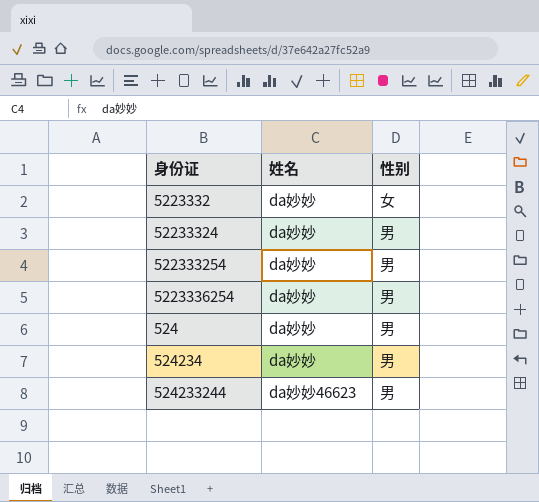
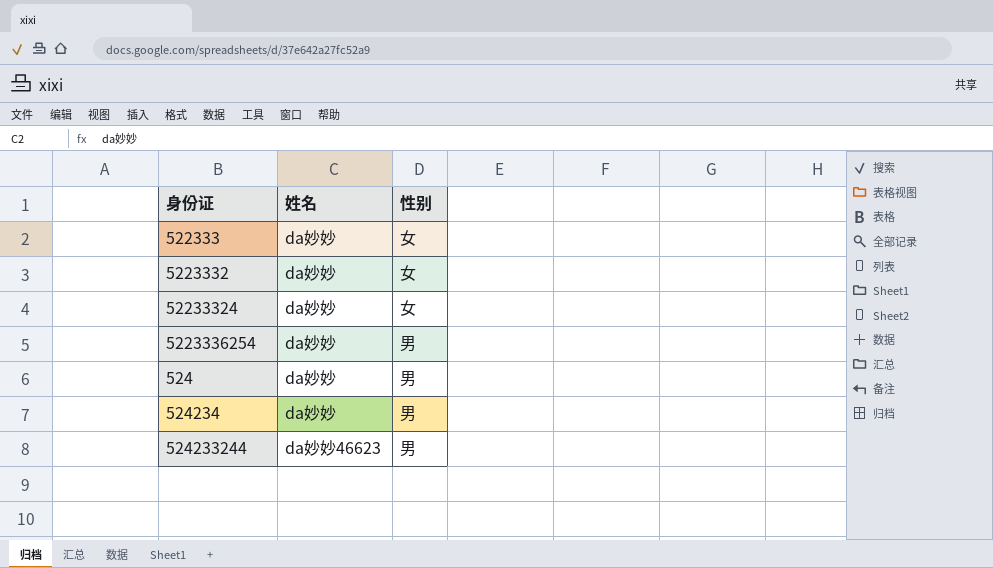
row 522333254: da妙妙 | 男 -> none
row 522333: none -> da妙妙 | 女
52233324 | 性别: 男 -> 女

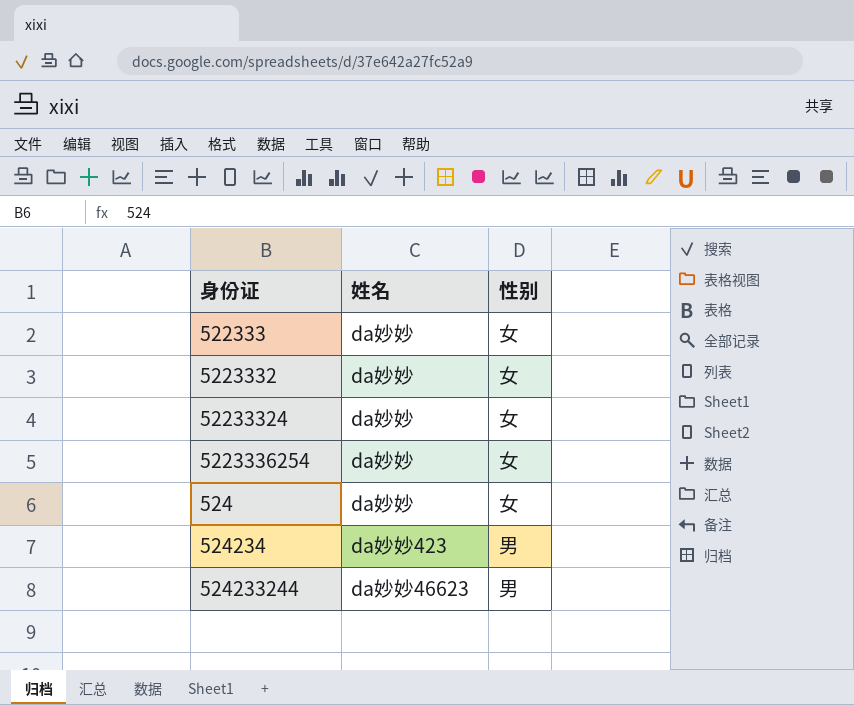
5223336254 | 性别: 男 -> 女
524 | 性别: 男 -> 女
524234 | 姓名: da妙妙 -> da妙妙423

